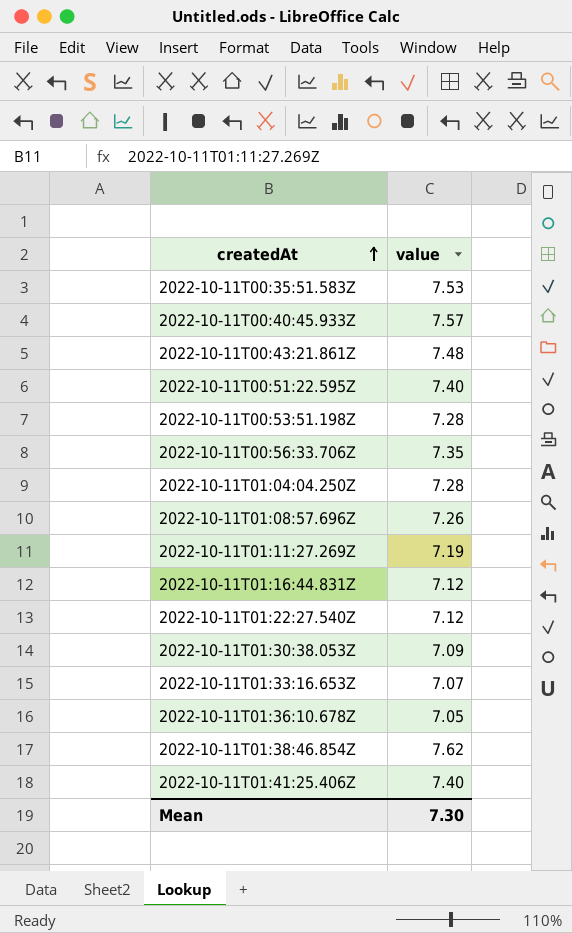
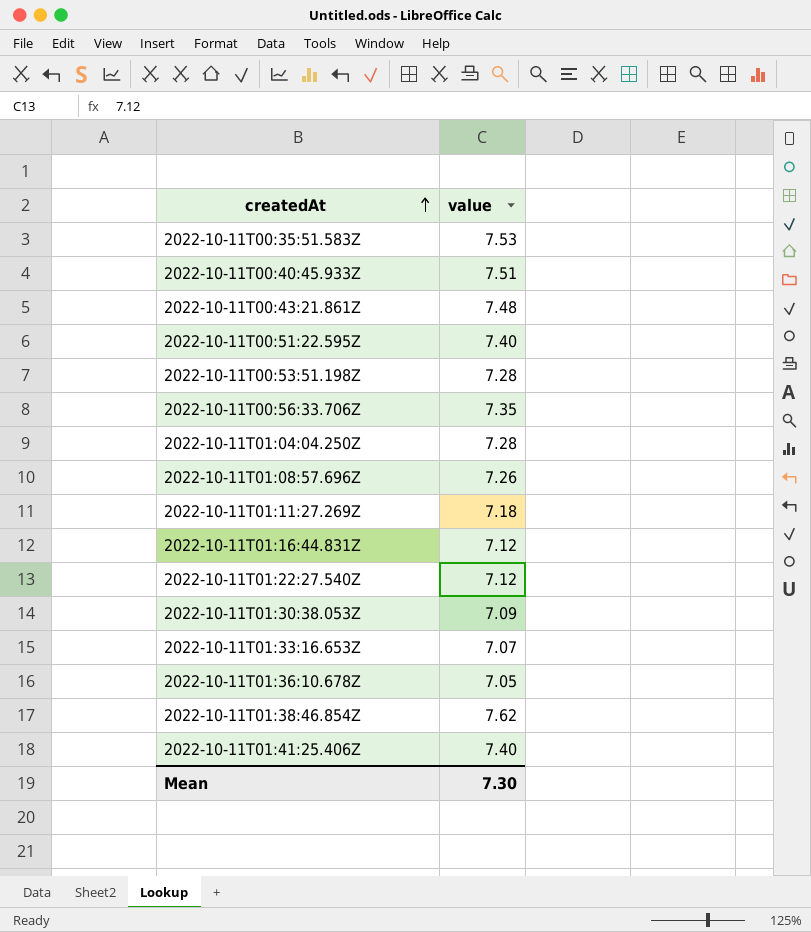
2022-10-11T00:40:45.933Z | value: 7.57 -> 7.51
2022-10-11T01:11:27.269Z | value: 7.19 -> 7.18

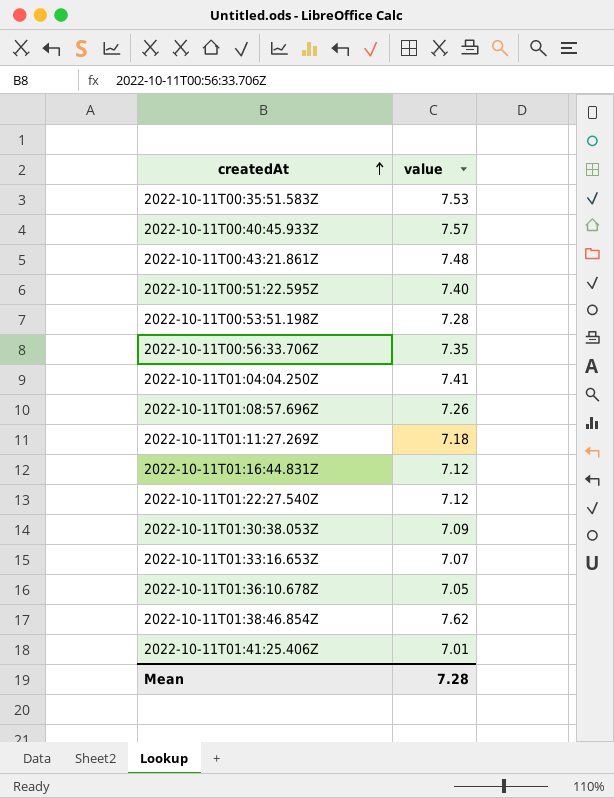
2022-10-11T00:40:45.933Z | value: 7.51 -> 7.57
2022-10-11T01:04:04.250Z | value: 7.28 -> 7.41
2022-10-11T01:41:25.406Z | value: 7.40 -> 7.01
Mean | value: 7.30 -> 7.28

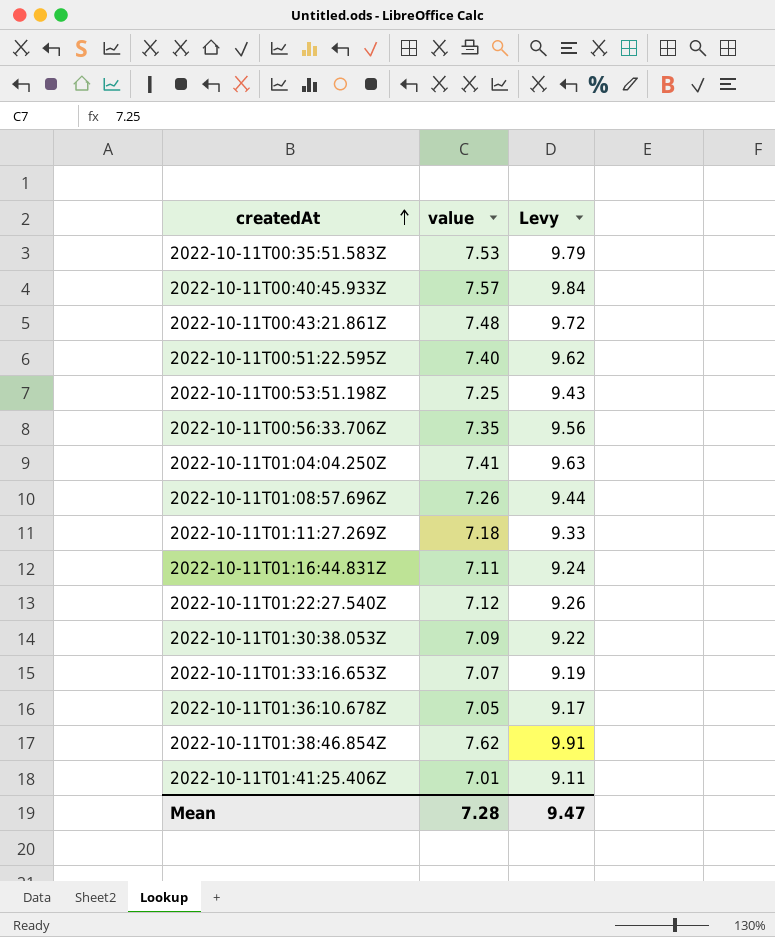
column Levy | formula: none -> [value] * 1.3
2022-10-11T00:53:51.198Z | value: 7.28 -> 7.25
2022-10-11T01:16:44.831Z | value: 7.12 -> 7.11

